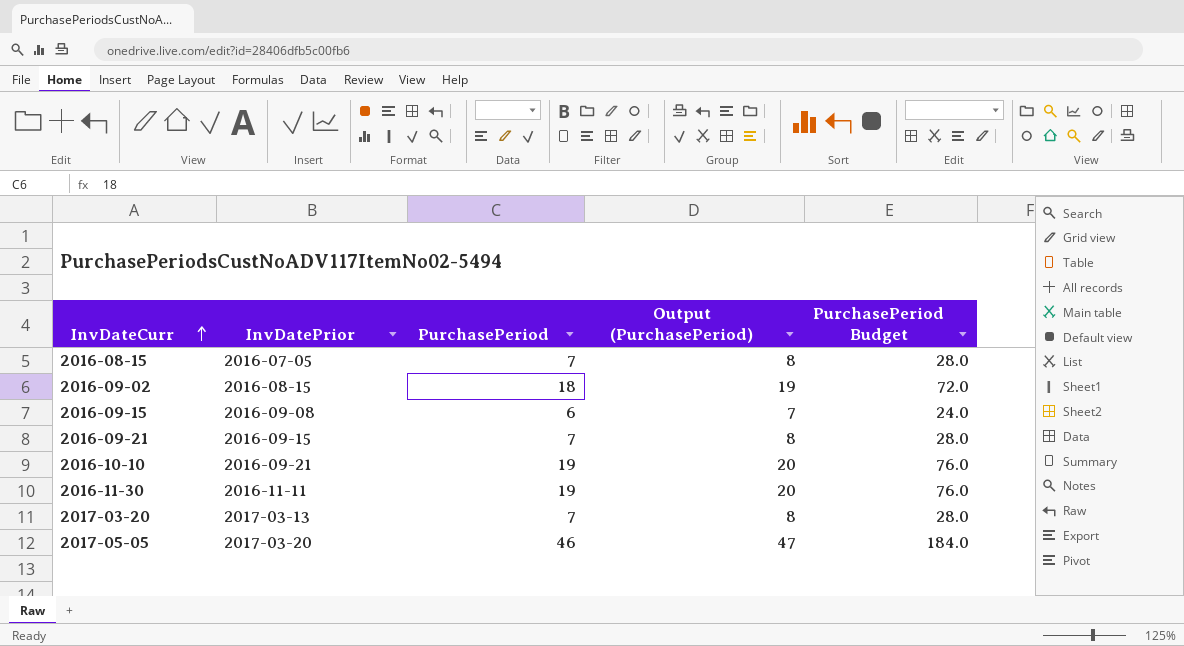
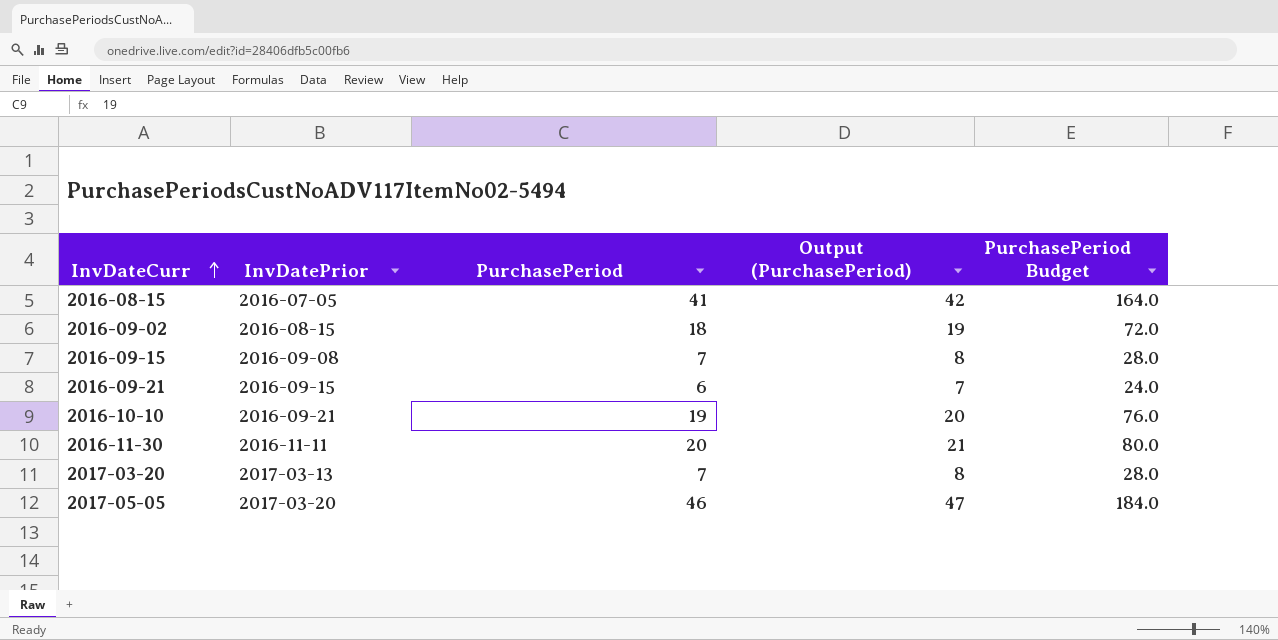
2016-08-15 | PurchasePeriod: 7 -> 41
2016-08-15 | Output (PurchasePeriod): 8 -> 42
2016-08-15 | PurchasePeriod Budget: 28.0 -> 164.0
2016-09-15 | PurchasePeriod: 6 -> 7
2016-09-15 | Output (PurchasePeriod): 7 -> 8
2016-09-15 | PurchasePeriod Budget: 24.0 -> 28.0
2016-09-21 | PurchasePeriod: 7 -> 6
2016-09-21 | Output (PurchasePeriod): 8 -> 7
2016-09-21 | PurchasePeriod Budget: 28.0 -> 24.0
2016-11-30 | PurchasePeriod: 19 -> 20
2016-11-30 | Output (PurchasePeriod): 20 -> 21
2016-11-30 | PurchasePeriod Budget: 76.0 -> 80.0

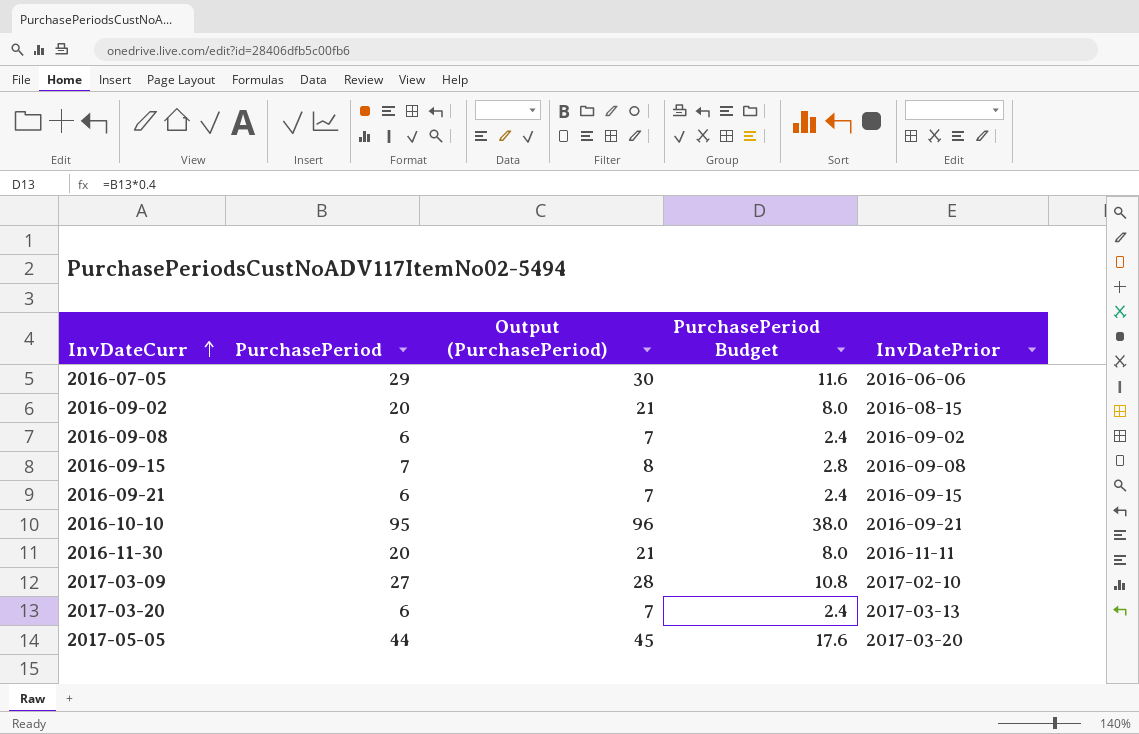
column PurchasePeriod Budget | formula: [PurchasePeriod] * 4 -> [PurchasePeriod] * 0.4
column InvDatePrior | position: 2 -> 5
row 2016-08-15: 2016-07-05 | 41 | 42 | 164.0 -> none
row 2016-07-05: none -> 29 | 30 | 11.6 | 2016-06-06
2016-09-02 | PurchasePeriod: 18 -> 20
2016-09-02 | Output (PurchasePeriod): 19 -> 21
row 2016-09-08: none -> 6 | 7 | 2.4 | 2016-09-02
2016-10-10 | PurchasePeriod: 19 -> 95
2016-10-10 | Output (PurchasePeriod): 20 -> 96
row 2017-03-09: none -> 27 | 28 | 10.8 | 2017-02-10
2017-03-20 | PurchasePeriod: 7 -> 6
2017-03-20 | Output (PurchasePeriod): 8 -> 7
2017-05-05 | PurchasePeriod: 46 -> 44
2017-05-05 | Output (PurchasePeriod): 47 -> 45

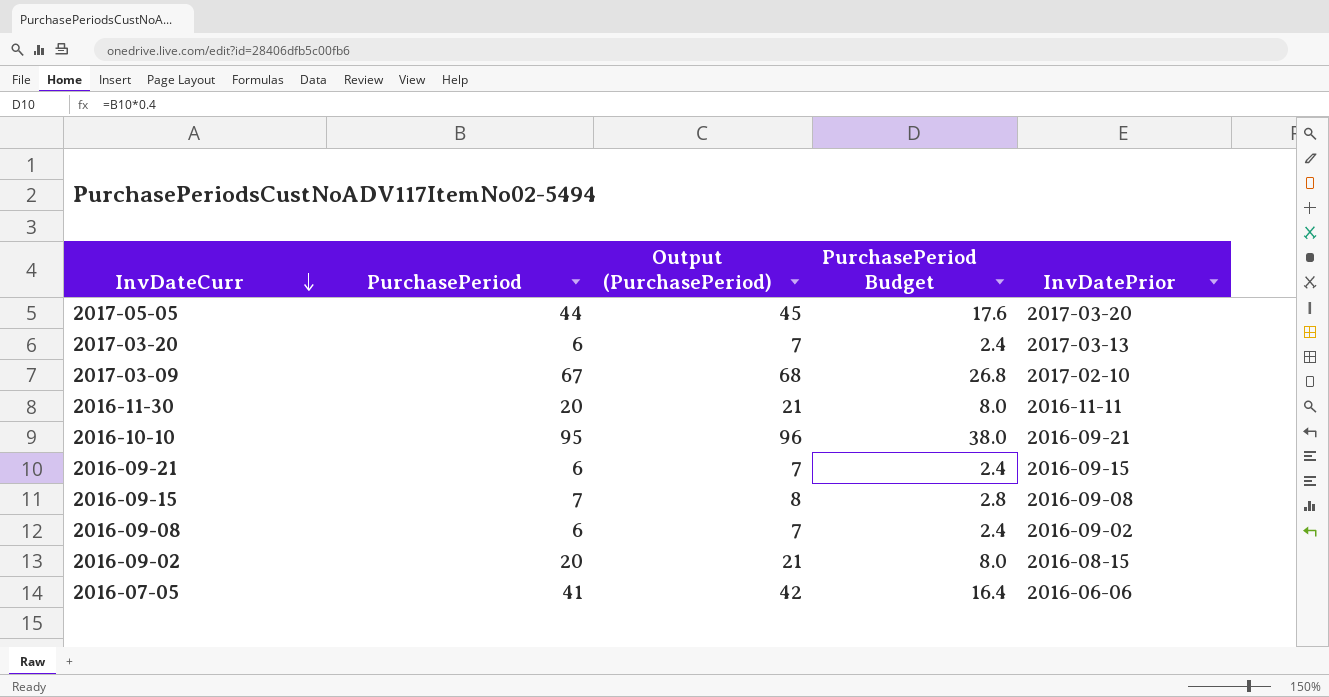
row order: InvDateCurr ascending -> InvDateCurr descending
2017-03-09 | PurchasePeriod: 27 -> 67
2017-03-09 | Output (PurchasePeriod): 28 -> 68
2017-03-09 | PurchasePeriod Budget: 10.8 -> 26.8
2016-07-05 | PurchasePeriod: 29 -> 41
2016-07-05 | Output (PurchasePeriod): 30 -> 42
2016-07-05 | PurchasePeriod Budget: 11.6 -> 16.4

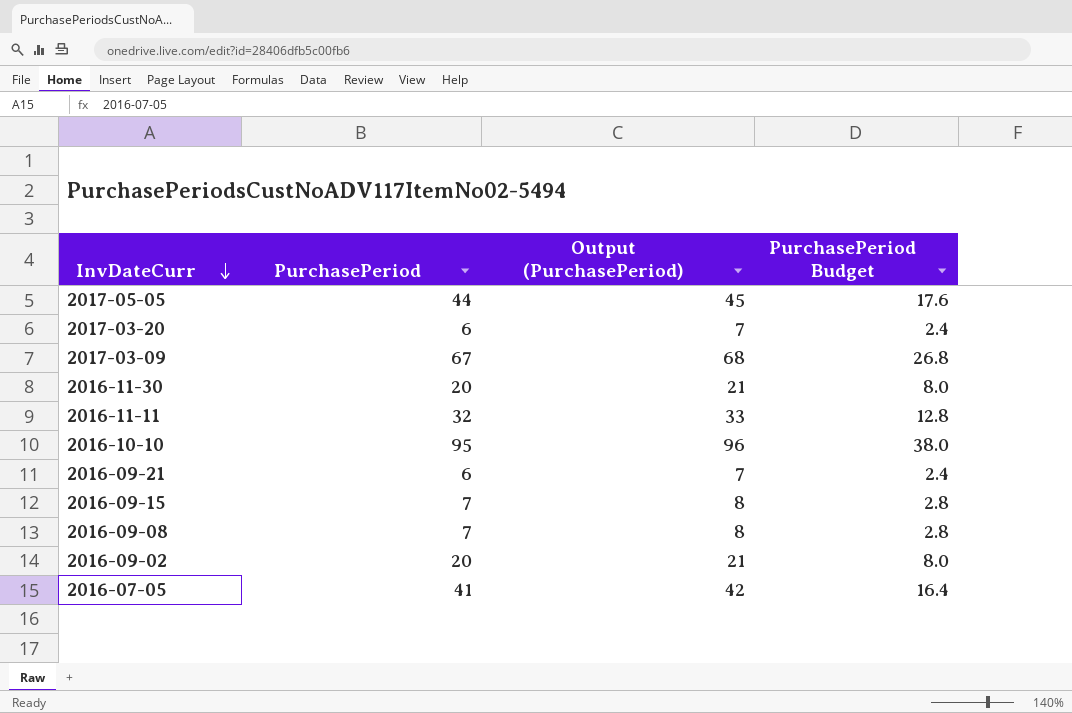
column InvDatePrior | position: 5 -> none
row 2016-11-11: none -> 32 | 33 | 12.8
2016-09-08 | PurchasePeriod: 6 -> 7
2016-09-08 | Output (PurchasePeriod): 7 -> 8
2016-09-08 | PurchasePeriod Budget: 2.4 -> 2.8

